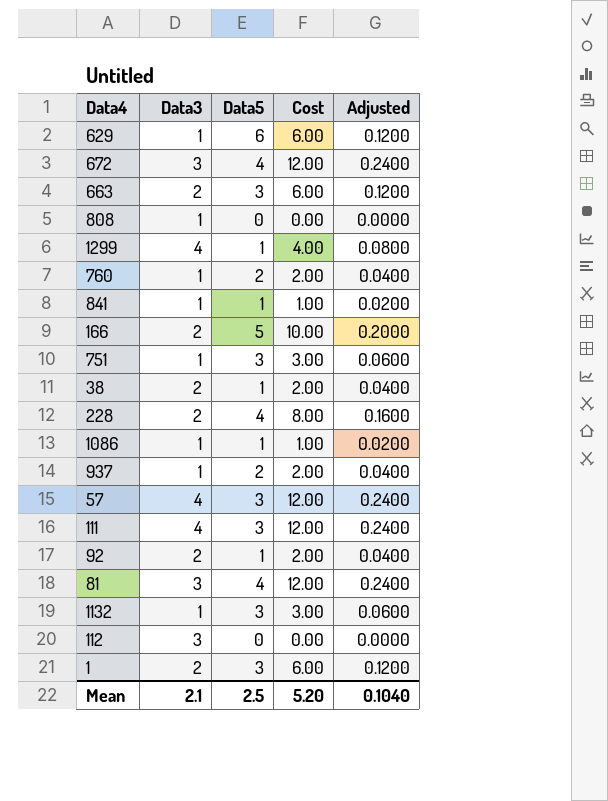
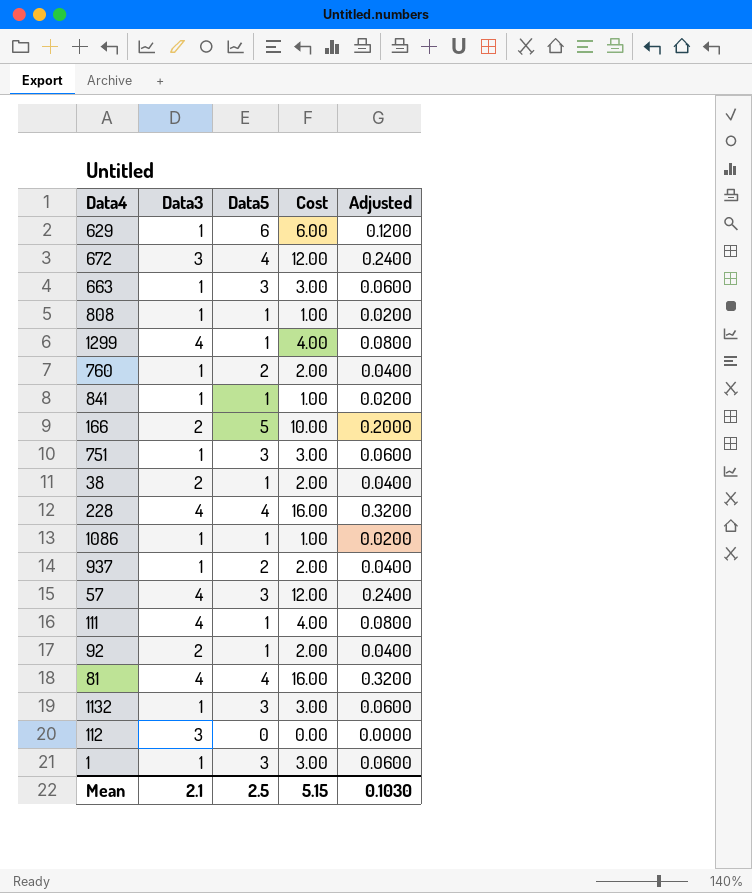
663 | Data3: 2 -> 1
663 | Cost: 6.00 -> 3.00
663 | Adjusted: 0.1200 -> 0.0600
808 | Data5: 0 -> 1
808 | Cost: 0.00 -> 1.00
808 | Adjusted: 0.0000 -> 0.0200
228 | Data3: 2 -> 4
228 | Cost: 8.00 -> 16.00
228 | Adjusted: 0.1600 -> 0.3200
111 | Data5: 3 -> 1
111 | Cost: 12.00 -> 4.00
111 | Adjusted: 0.2400 -> 0.0800
81 | Data3: 3 -> 4
81 | Cost: 12.00 -> 16.00
81 | Adjusted: 0.2400 -> 0.3200
1 | Data3: 2 -> 1
1 | Cost: 6.00 -> 3.00
1 | Adjusted: 0.1200 -> 0.0600
Mean | Cost: 5.20 -> 5.15
Mean | Adjusted: 0.1040 -> 0.1030

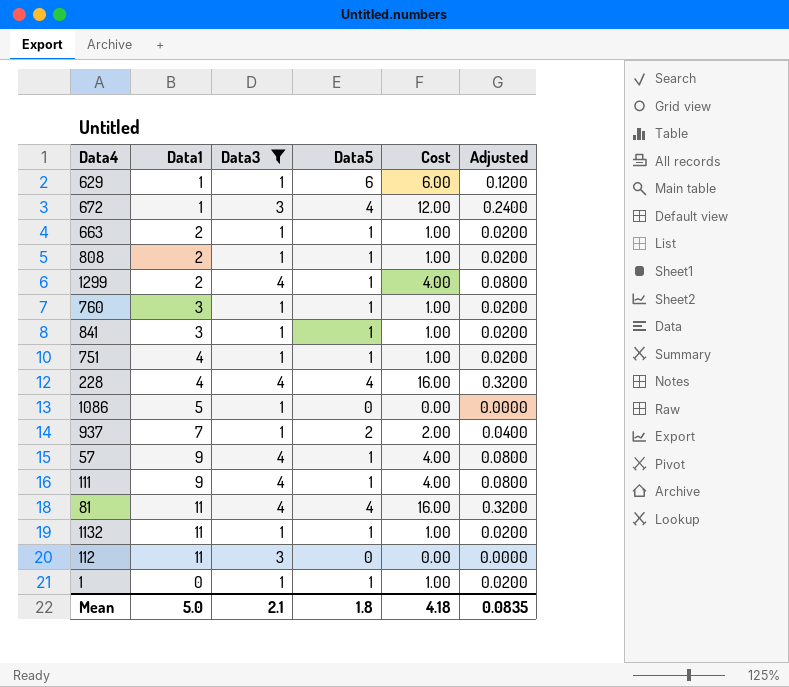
filter: none -> Data3 != 2
column Data1 | position: none -> 2
663 | Data5: 3 -> 1
663 | Cost: 3.00 -> 1.00
663 | Adjusted: 0.0600 -> 0.0200
760 | Data5: 2 -> 1
760 | Cost: 2.00 -> 1.00
760 | Adjusted: 0.0400 -> 0.0200
751 | Data5: 3 -> 1
751 | Cost: 3.00 -> 1.00
751 | Adjusted: 0.0600 -> 0.0200
1086 | Data5: 1 -> 0
1086 | Cost: 1.00 -> 0.00
1086 | Adjusted: 0.0200 -> 0.0000
57 | Data5: 3 -> 1
57 | Cost: 12.00 -> 4.00
57 | Adjusted: 0.2400 -> 0.0800
1132 | Data5: 3 -> 1
1132 | Cost: 3.00 -> 1.00
1132 | Adjusted: 0.0600 -> 0.0200
1 | Data5: 3 -> 1
1 | Cost: 3.00 -> 1.00
1 | Adjusted: 0.0600 -> 0.0200
Mean | Data5: 2.5 -> 1.8
Mean | Cost: 5.15 -> 4.18
Mean | Adjusted: 0.1030 -> 0.0835

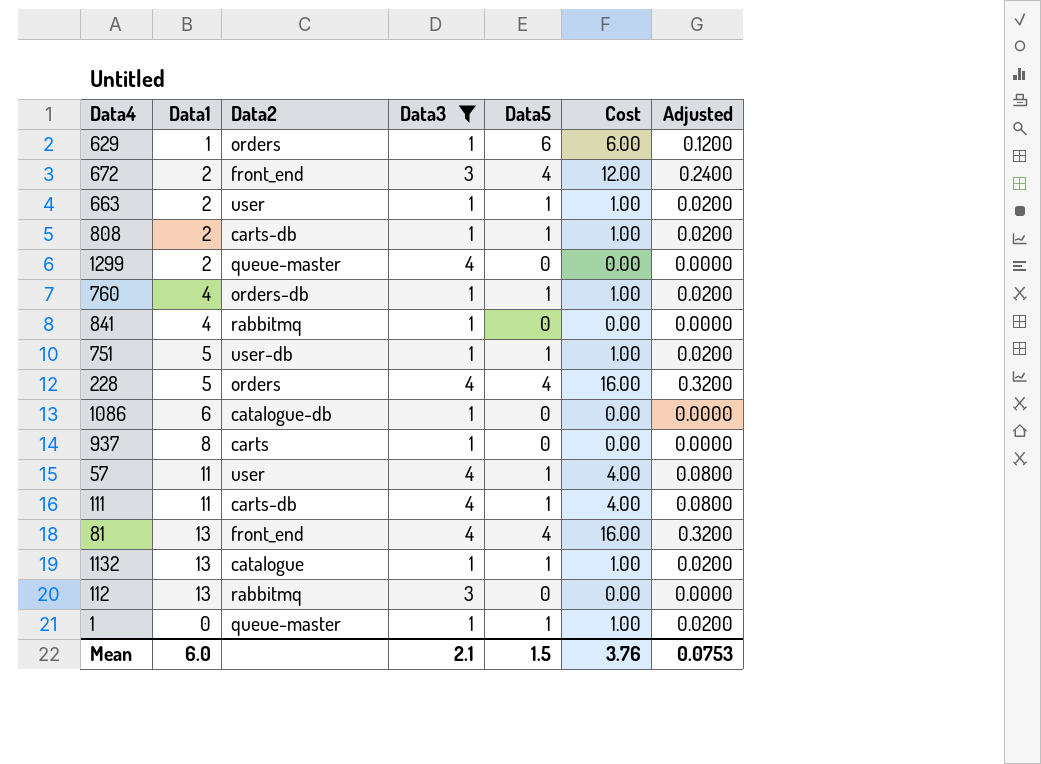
column Data2 | position: none -> 3
672 | Data1: 1 -> 2
1299 | Data5: 1 -> 0
1299 | Cost: 4.00 -> 0.00
1299 | Adjusted: 0.0800 -> 0.0000
760 | Data1: 3 -> 4
841 | Data1: 3 -> 4
841 | Data5: 1 -> 0
841 | Cost: 1.00 -> 0.00
841 | Adjusted: 0.0200 -> 0.0000
751 | Data1: 4 -> 5
228 | Data1: 4 -> 5
1086 | Data1: 5 -> 6
937 | Data1: 7 -> 8
937 | Data5: 2 -> 0
937 | Cost: 2.00 -> 0.00
937 | Adjusted: 0.0400 -> 0.0000
57 | Data1: 9 -> 11
111 | Data1: 9 -> 11
81 | Data1: 11 -> 13
1132 | Data1: 11 -> 13
112 | Data1: 11 -> 13
Mean | Data1: 5.0 -> 6.0
Mean | Data5: 1.8 -> 1.5
Mean | Cost: 4.18 -> 3.76
Mean | Adjusted: 0.0835 -> 0.0753

